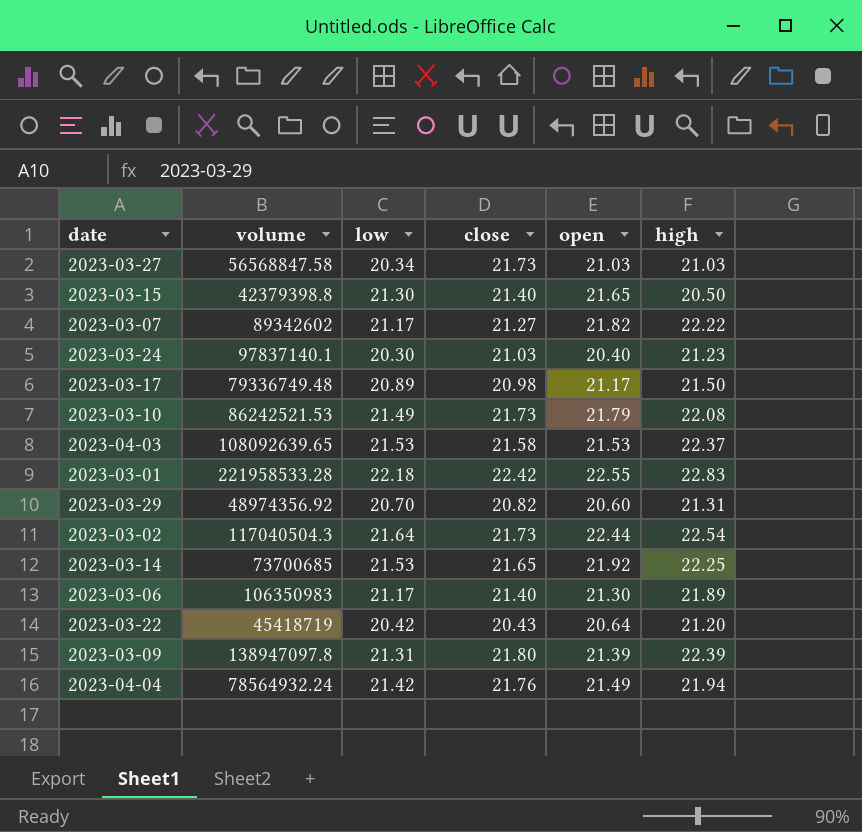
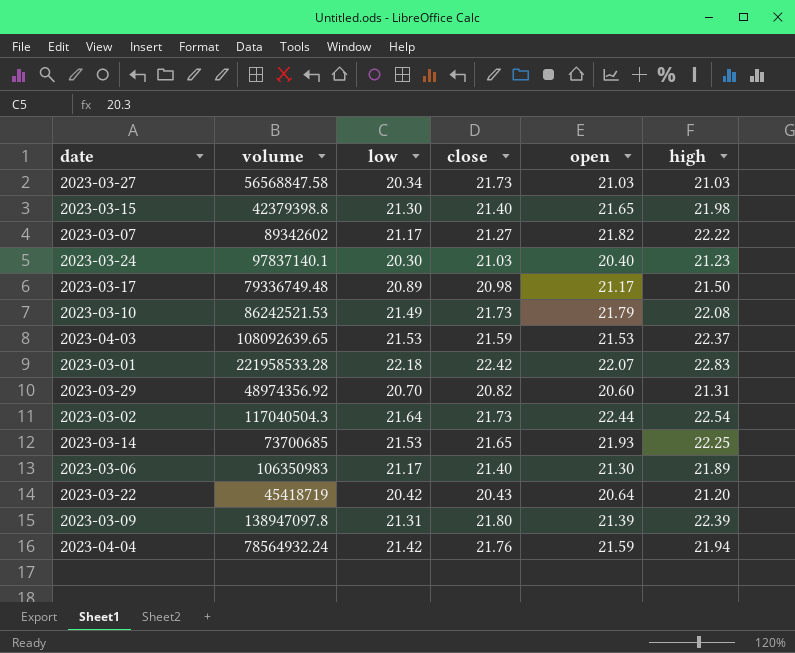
2023-03-15 | high: 20.50 -> 21.98
2023-04-03 | close: 21.58 -> 21.59
2023-03-01 | open: 22.55 -> 22.07
2023-03-14 | open: 21.92 -> 21.93
2023-04-04 | open: 21.49 -> 21.59

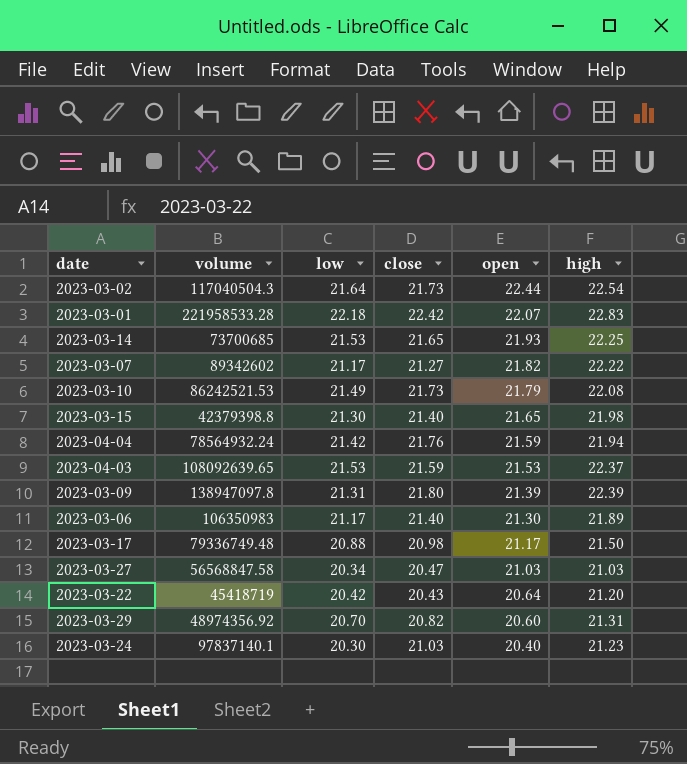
row order: none -> open descending
2023-03-17 | low: 20.89 -> 20.88
2023-03-27 | close: 21.73 -> 20.47

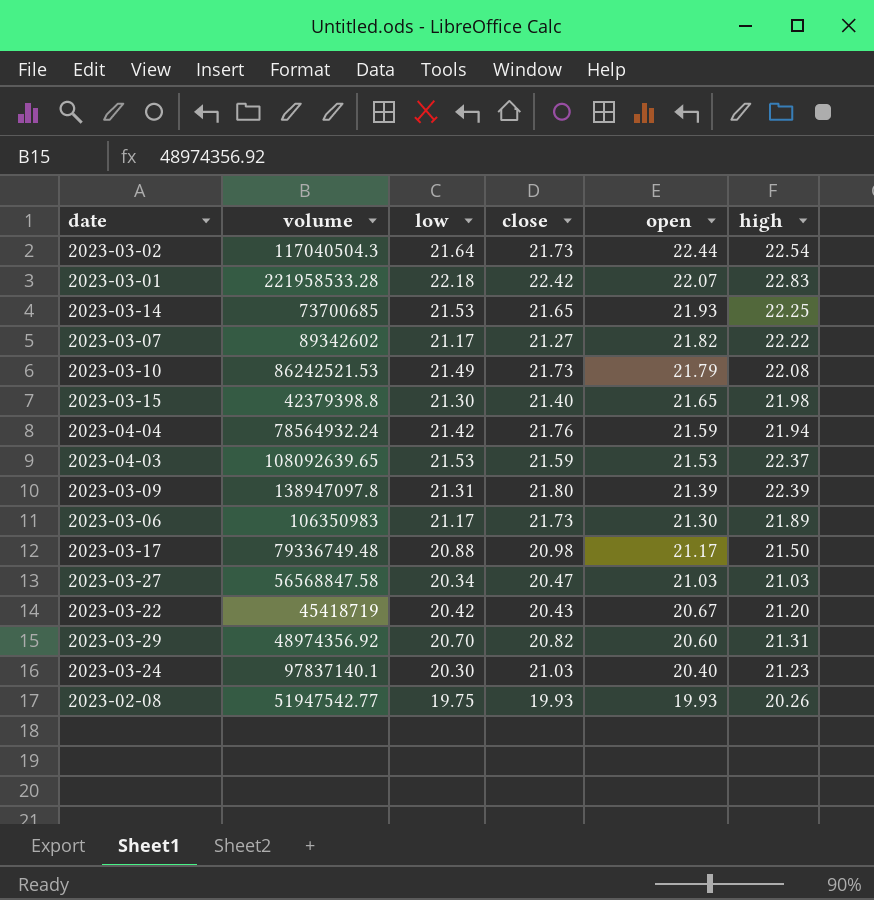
2023-03-06 | close: 21.40 -> 21.73
2023-03-22 | open: 20.64 -> 20.67
row 2023-02-08: none -> 51947542.77 | 19.75 | 19.93 | 19.93 | 20.26

